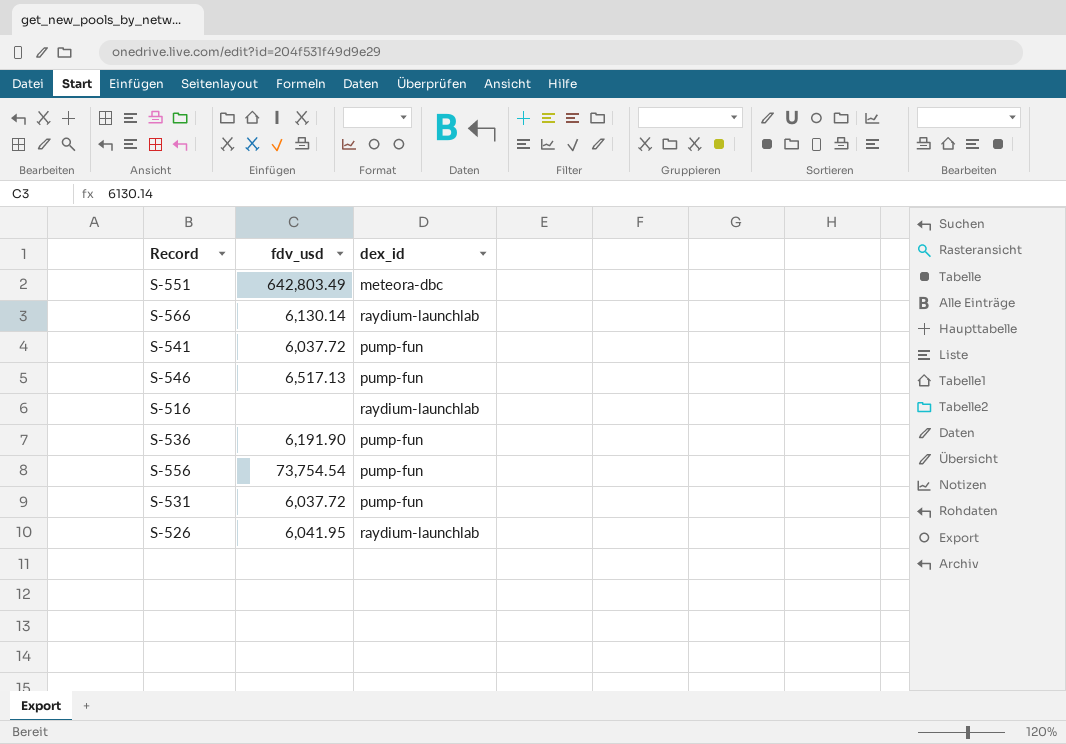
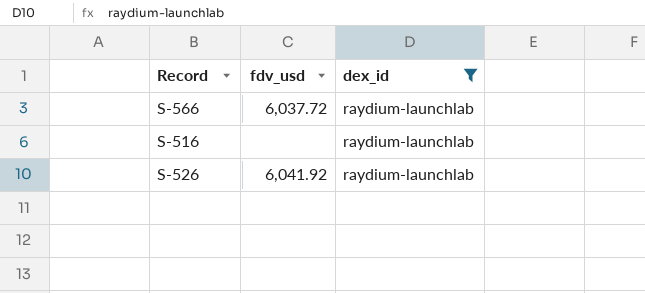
filter: none -> dex_id = raydium-launchlab
S-566 | fdv_usd: 6,130.14 -> 6,037.72
S-526 | fdv_usd: 6,041.95 -> 6,041.92

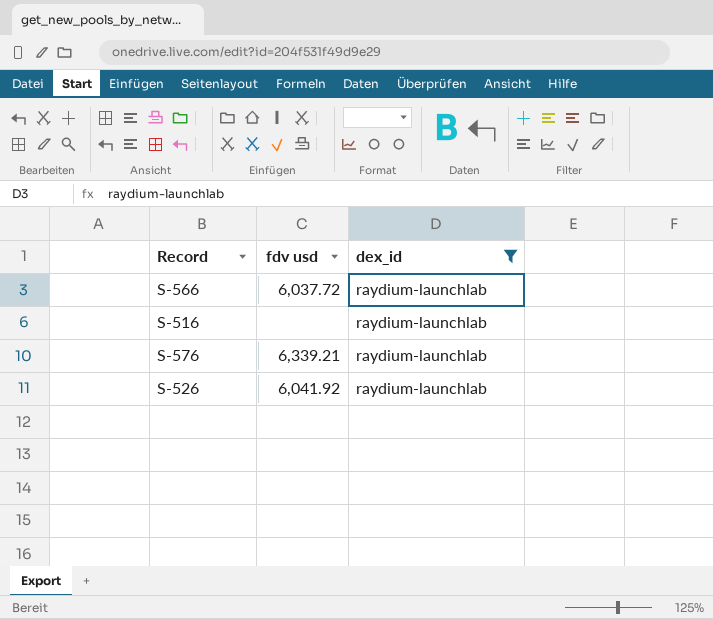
column name: fdv_usd -> fdv usd
row S-576: none -> 6,339.21 | raydium-launchlab

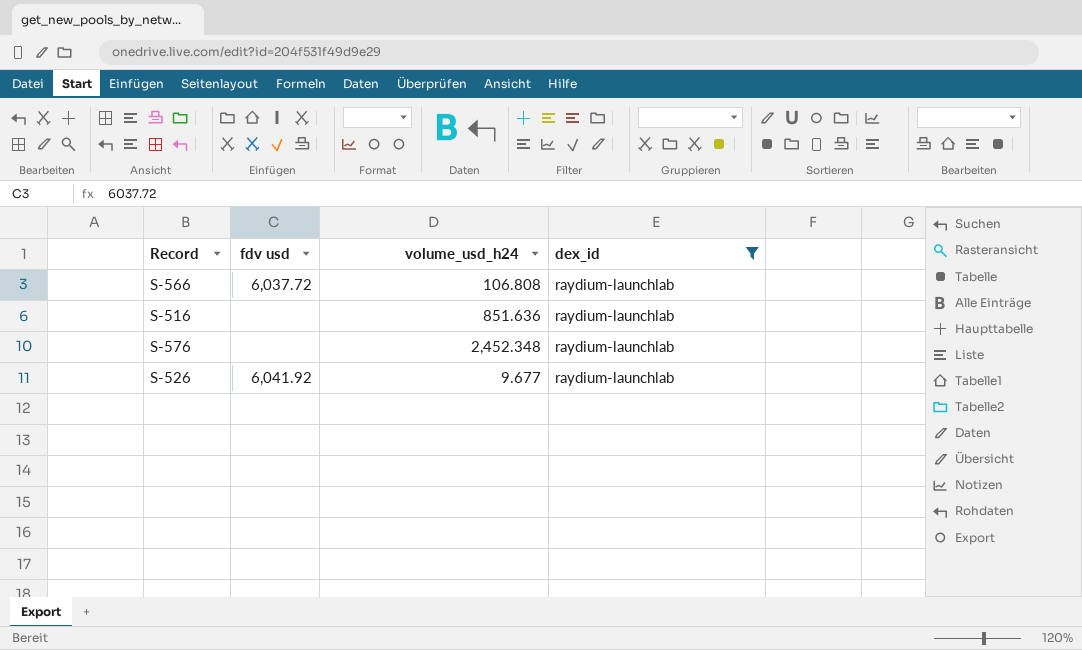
column volume_usd_h24 | position: none -> 3
S-576 | fdv usd: 6,339.21 -> none

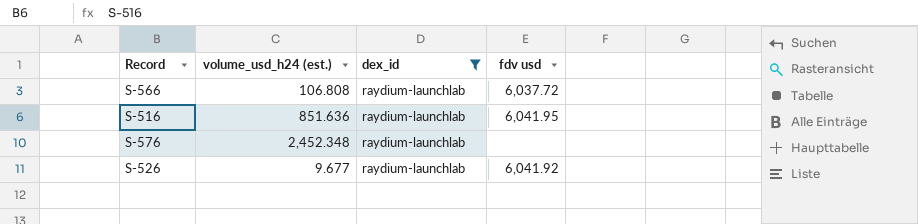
column name: volume_usd_h24 -> volume_usd_h24 (est.)
column fdv usd | position: 2 -> 4
S-516 | fdv usd: none -> 6,041.95

